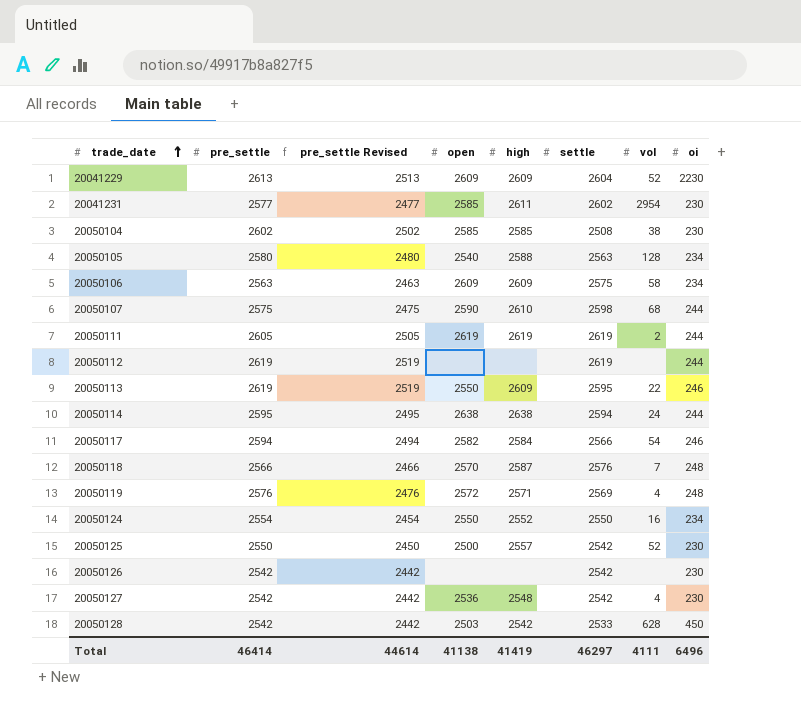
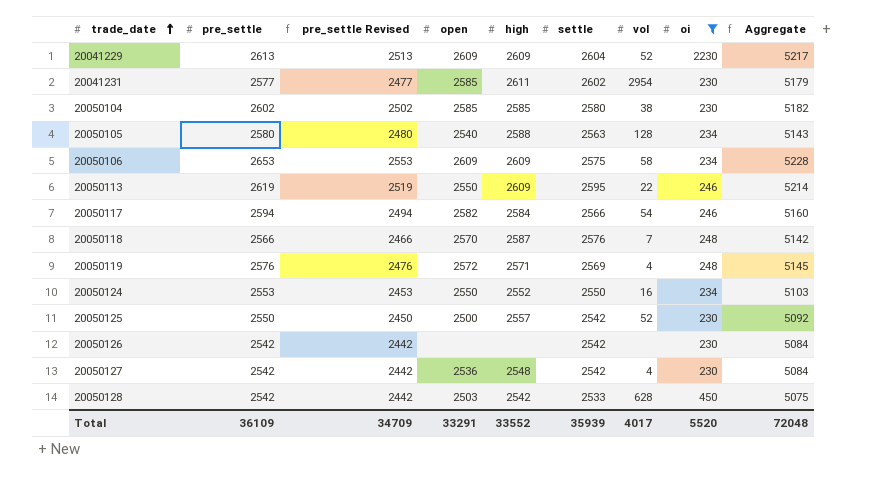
filter: none -> oi != 244
column Aggregate | formula: none -> [pre_settle] + [settle]
20050104 | settle: 2508 -> 2580
20050106 | pre_settle: 2563 -> 2653
20050106 | pre_settle Revised: 2463 -> 2553
20050124 | pre_settle: 2554 -> 2553
20050124 | pre_settle Revised: 2454 -> 2453
Total | pre_settle: 46414 -> 36109
Total | pre_settle Revised: 44614 -> 34709
Total | open: 41138 -> 33291
Total | high: 41419 -> 33552
Total | settle: 46297 -> 35939
Total | vol: 4111 -> 4017
Total | oi: 6496 -> 5520

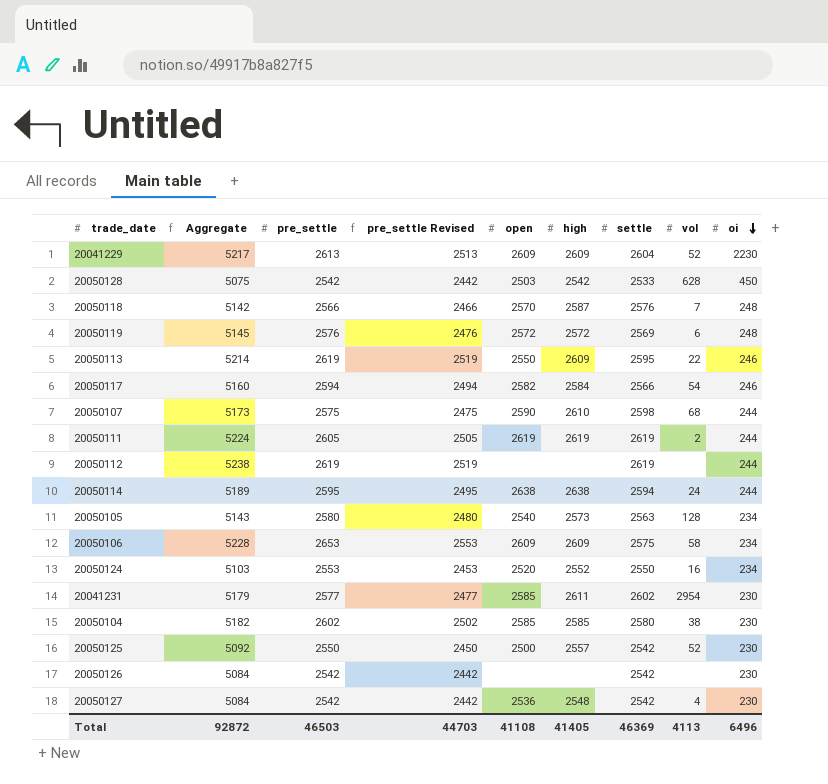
filter: oi != 244 -> none
row order: trade_date ascending -> oi descending
column Aggregate | position: 9 -> 2
20050119 | high: 2571 -> 2572
20050119 | vol: 4 -> 6
20050105 | high: 2588 -> 2573
20050124 | open: 2550 -> 2520
Total | Aggregate: 72048 -> 92872
Total | pre_settle: 36109 -> 46503
Total | pre_settle Revised: 34709 -> 44703
Total | open: 33291 -> 41108
Total | high: 33552 -> 41405
Total | settle: 35939 -> 46369
Total | vol: 4017 -> 4113
Total | oi: 5520 -> 6496

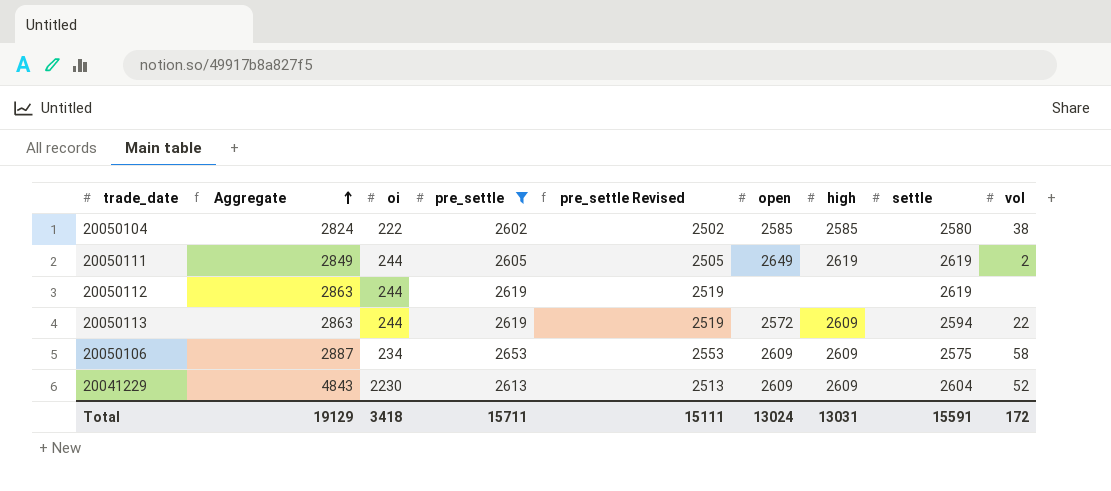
filter: none -> pre_settle >= 2602
row order: oi descending -> Aggregate ascending
column Aggregate | formula: [pre_settle] + [settle] -> [oi] + [pre_settle]
column oi | position: 9 -> 3
20050104 | oi: 230 -> 222
20050111 | open: 2619 -> 2649
20050113 | oi: 246 -> 244
20050113 | open: 2550 -> 2572
20050113 | settle: 2595 -> 2594
Total | Aggregate: 92872 -> 19129
Total | oi: 6496 -> 3418
Total | pre_settle: 46503 -> 15711
Total | pre_settle Revised: 44703 -> 15111
Total | open: 41108 -> 13024
Total | high: 41405 -> 13031
Total | settle: 46369 -> 15591
Total | vol: 4113 -> 172

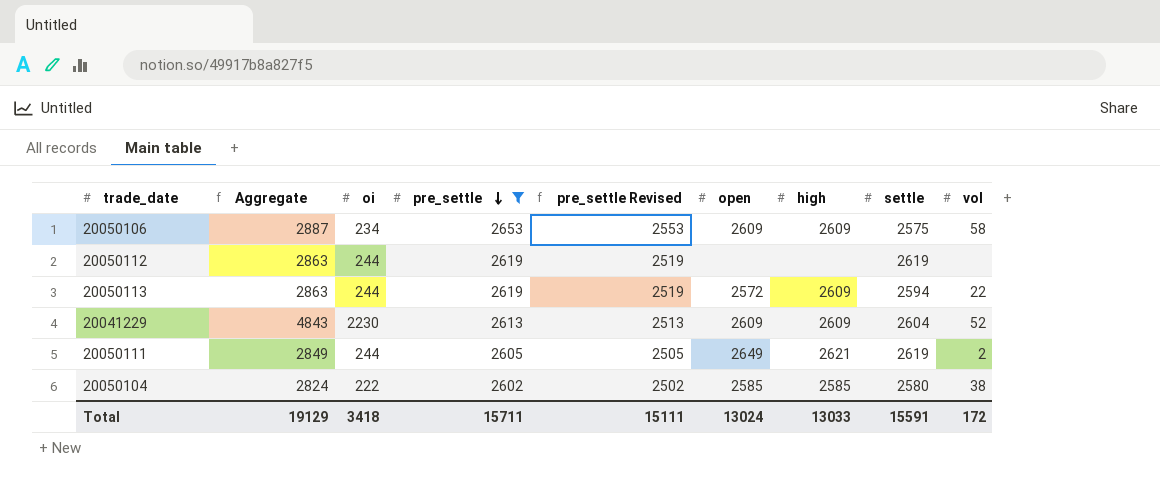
row order: Aggregate ascending -> pre_settle descending
20050111 | high: 2619 -> 2621
Total | high: 13031 -> 13033

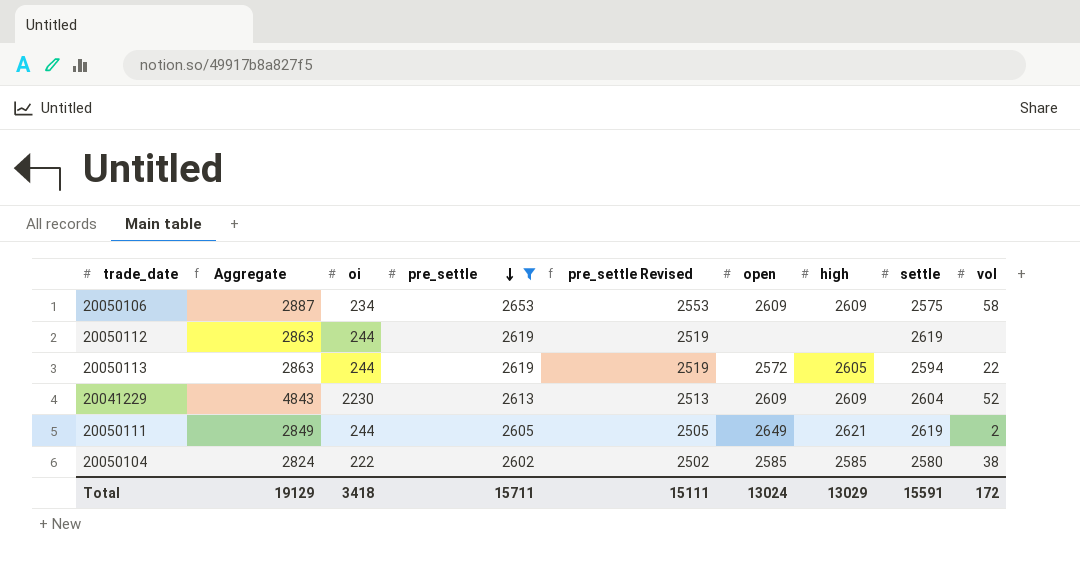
20050113 | high: 2609 -> 2605
Total | high: 13033 -> 13029

